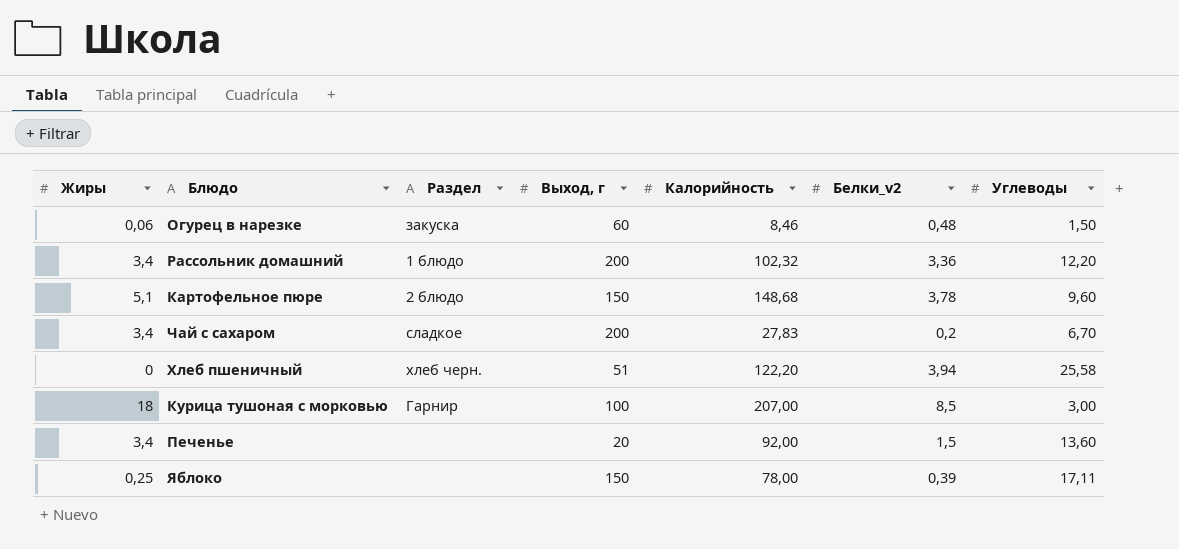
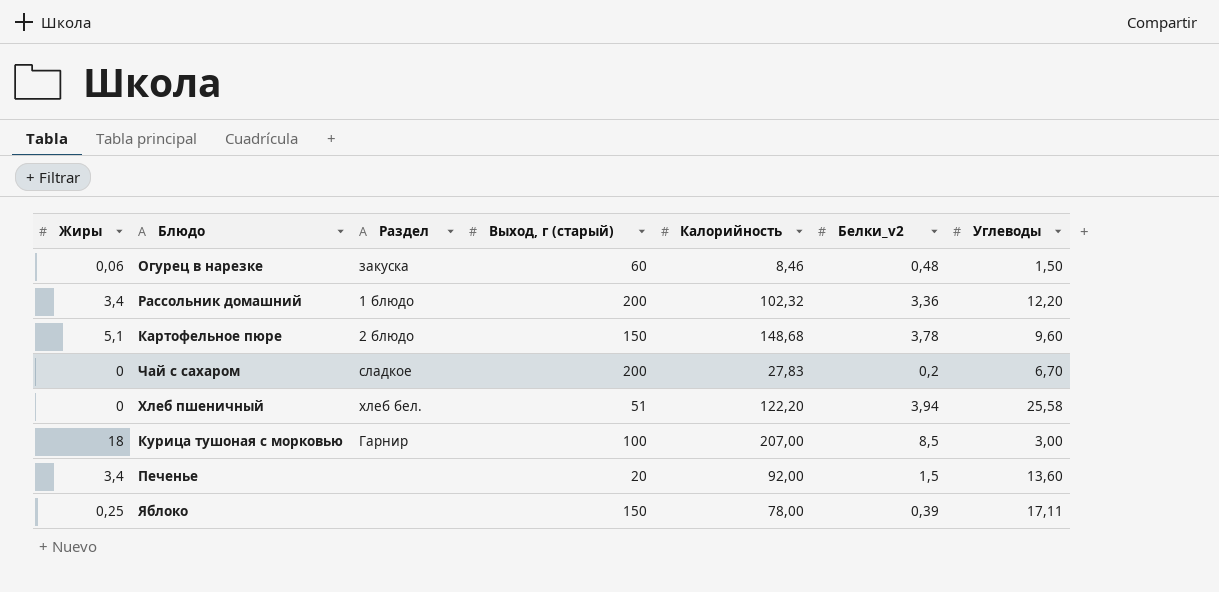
column name: Выход, г -> Выход, г (старый)
Чай с сахаром | Жиры: 3,4 -> 0
Хлеб пшеничный | Раздел: хлеб черн. -> хлеб бел.

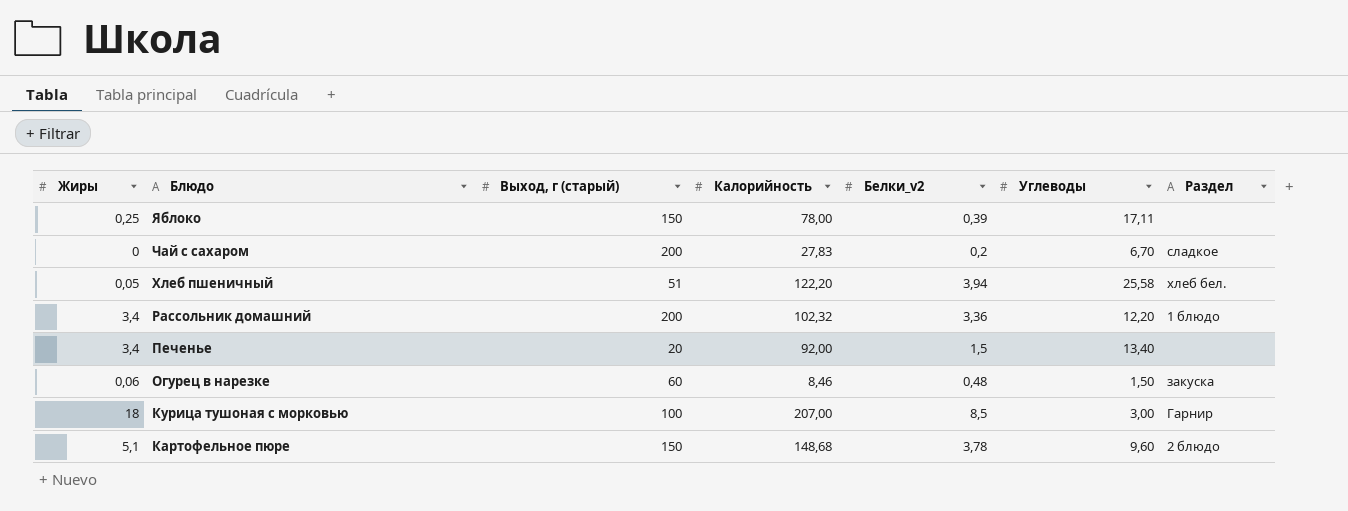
row order: none -> Блюдо descending
column Раздел | position: 3 -> 7
Хлеб пшеничный | Жиры: 0 -> 0,05
Печенье | Углеводы: 13,60 -> 13,40

